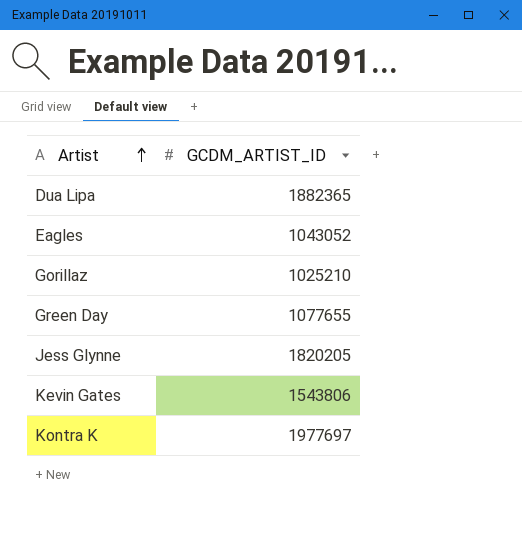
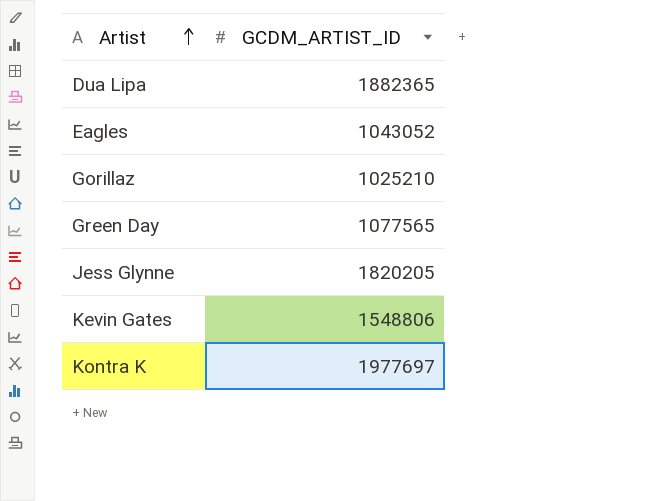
Green Day | GCDM_ARTIST_ID: 1077655 -> 1077565
Kevin Gates | GCDM_ARTIST_ID: 1543806 -> 1548806

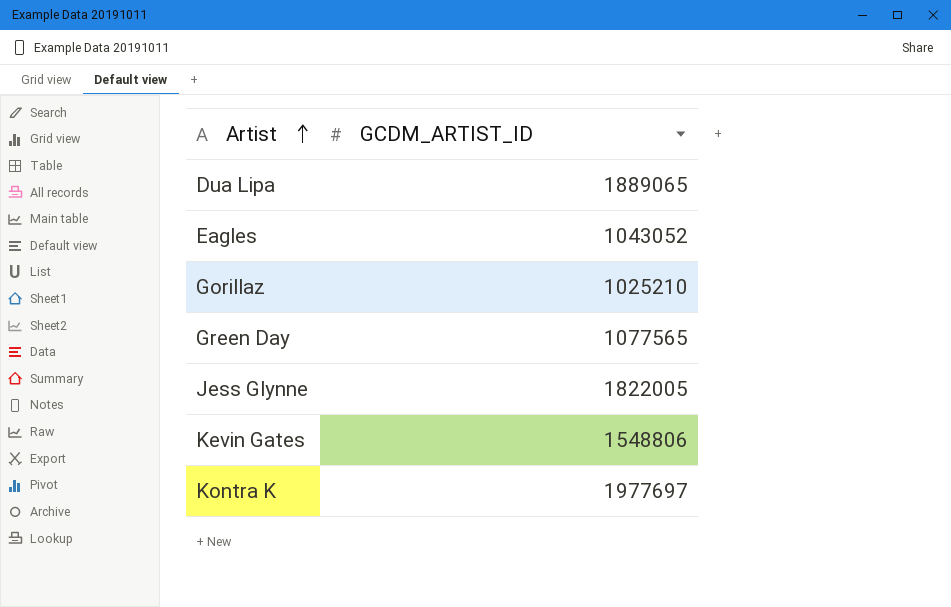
Dua Lipa | GCDM_ARTIST_ID: 1882365 -> 1889065
Jess Glynne | GCDM_ARTIST_ID: 1820205 -> 1822005

